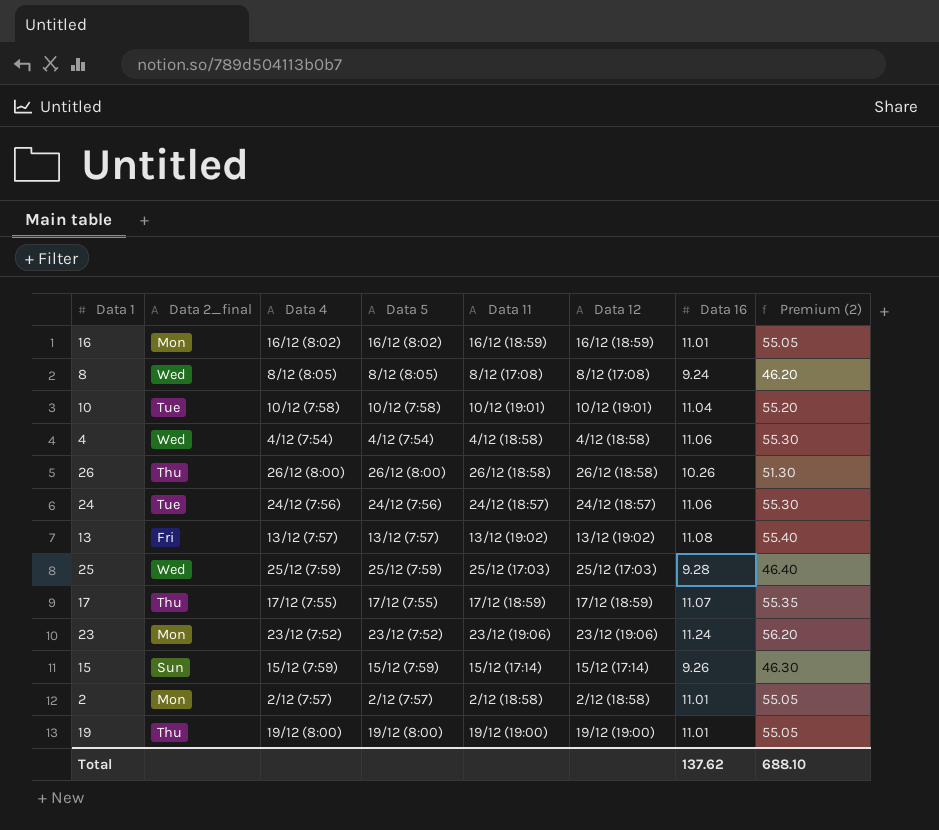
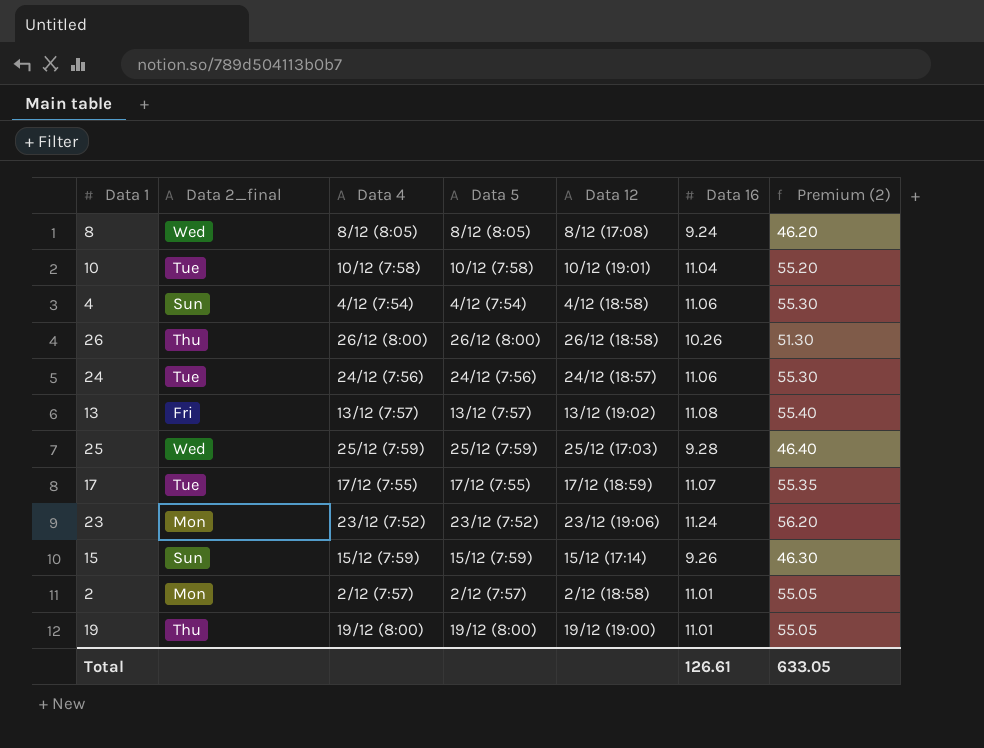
column Data 11 | position: 5 -> none
row 16: Mon | 16/12 (8:02) | 16/12 (8:02) | 16/12 (18:59) | 16/12 (18:59) | 11.01 | 55.05 -> none
4 | Data 2_final: Wed -> Sun
17 | Data 2_final: Thu -> Tue
Total | Data 16: 137.62 -> 126.61
Total | Premium (2): 688.10 -> 633.05

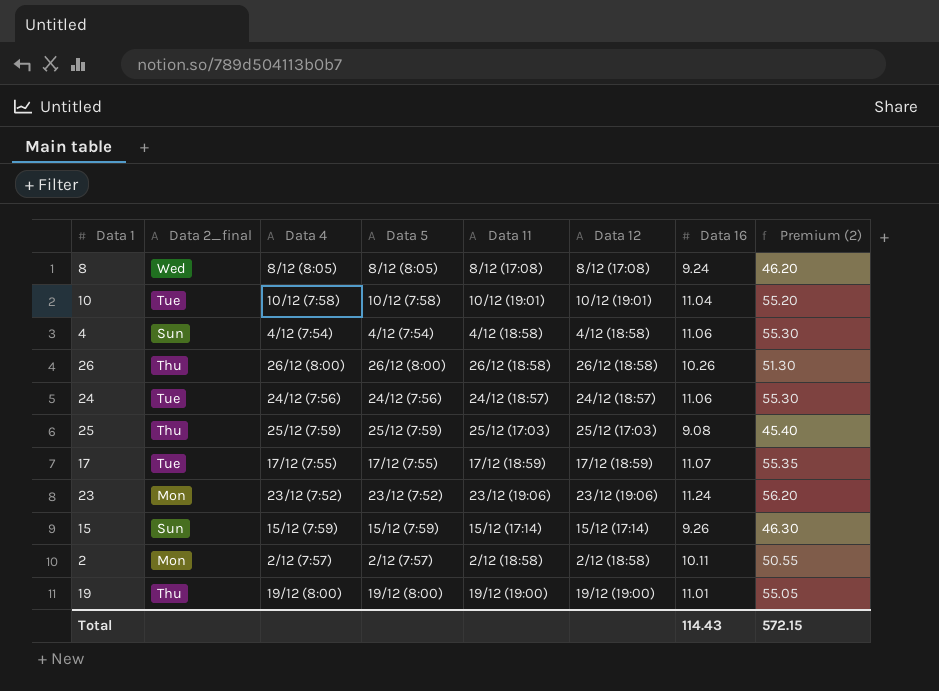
column Data 11 | position: none -> 5
row 13: Fri | 13/12 (7:57) | 13/12 (7:57) | 13/12 (19:02) | 11.08 | 55.40 -> none
25 | Data 2_final: Wed -> Thu
25 | Data 16: 9.28 -> 9.08
25 | Premium (2): 46.40 -> 45.40
2 | Data 16: 11.01 -> 10.11
2 | Premium (2): 55.05 -> 50.55
Total | Data 16: 126.61 -> 114.43
Total | Premium (2): 633.05 -> 572.15

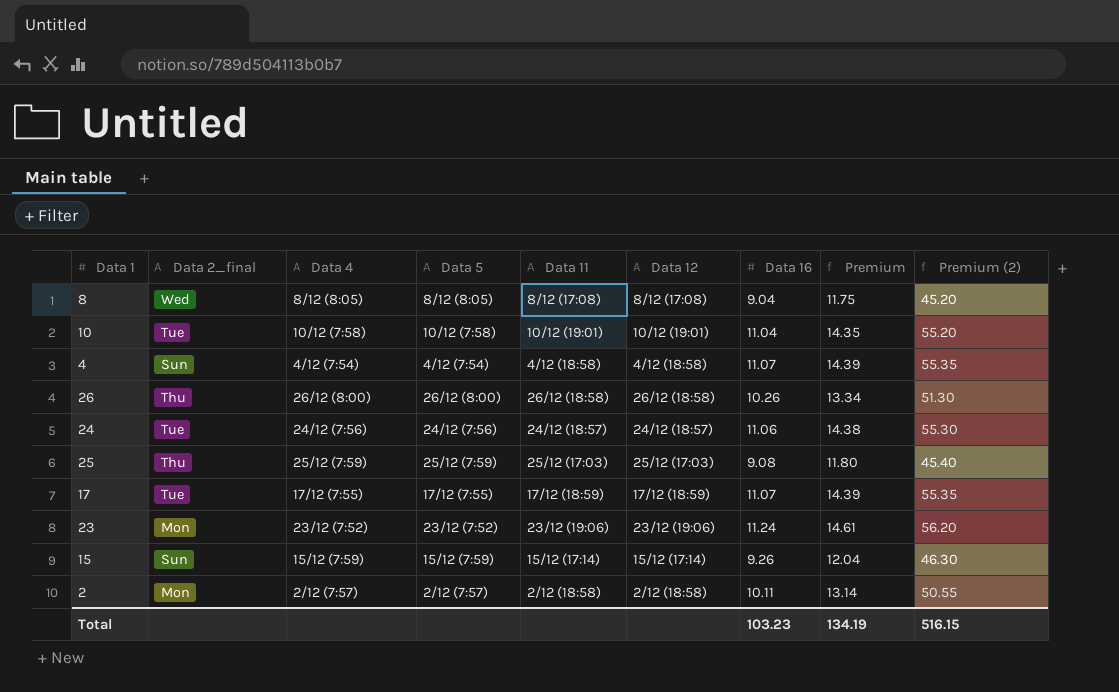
column Premium | formula: none -> [Data 16] * 1.3
row 19: Thu | 19/12 (8:00) | 19/12 (8:00) | 19/12 (19:00) | 19/12 (19:00) | 11.01 | 55.05 -> none
8 | Data 16: 9.24 -> 9.04
8 | Premium (2): 46.20 -> 45.20
4 | Data 16: 11.06 -> 11.07
4 | Premium (2): 55.30 -> 55.35
Total | Data 16: 114.43 -> 103.23
Total | Premium (2): 572.15 -> 516.15

